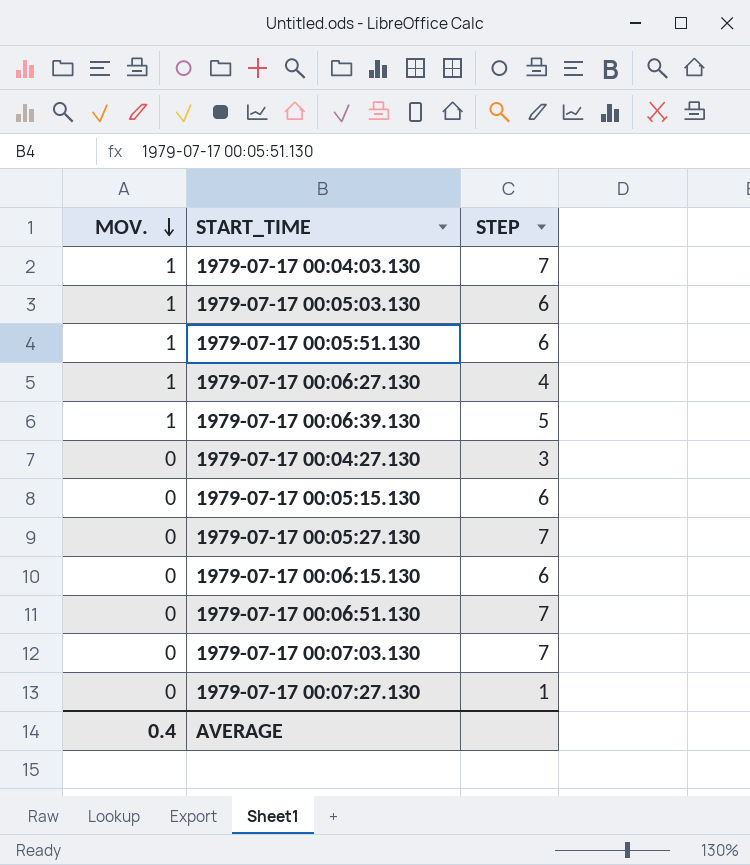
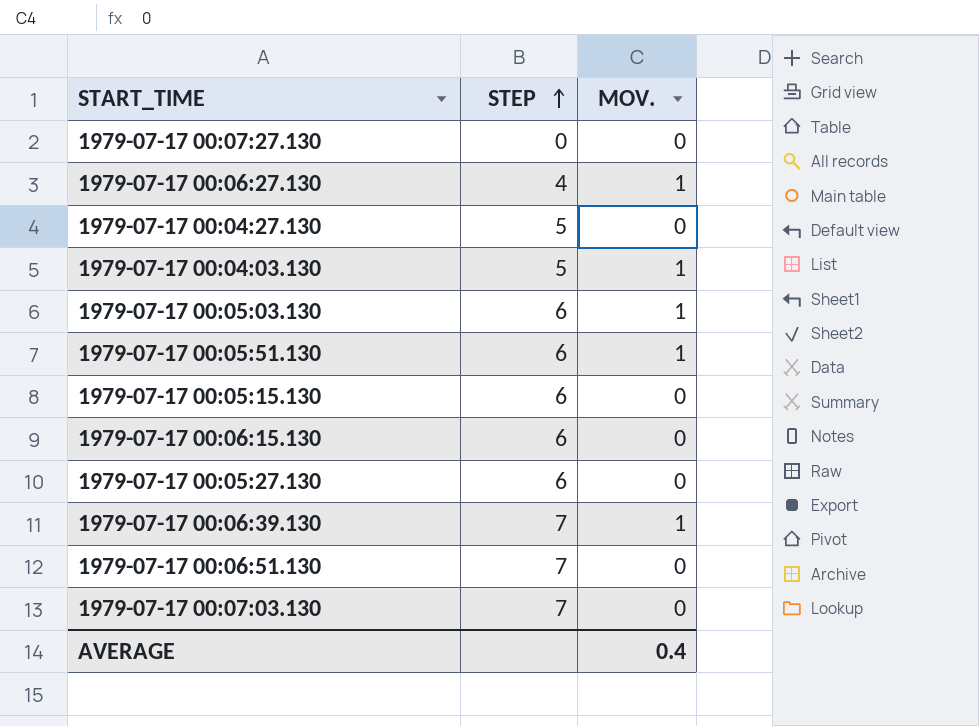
row order: MOV. descending -> STEP ascending
column MOV. | position: 1 -> 3
1979-07-17 00:07:27.130 | STEP: 1 -> 0
1979-07-17 00:04:27.130 | STEP: 3 -> 5
1979-07-17 00:04:03.130 | STEP: 7 -> 5
1979-07-17 00:05:27.130 | STEP: 7 -> 6
1979-07-17 00:06:39.130 | STEP: 5 -> 7

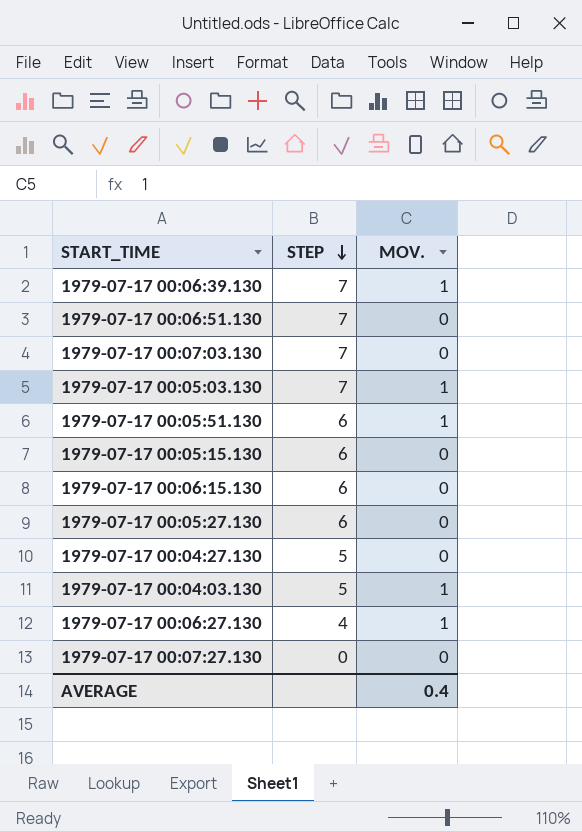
row order: STEP ascending -> STEP descending
1979-07-17 00:05:03.130 | STEP: 6 -> 7

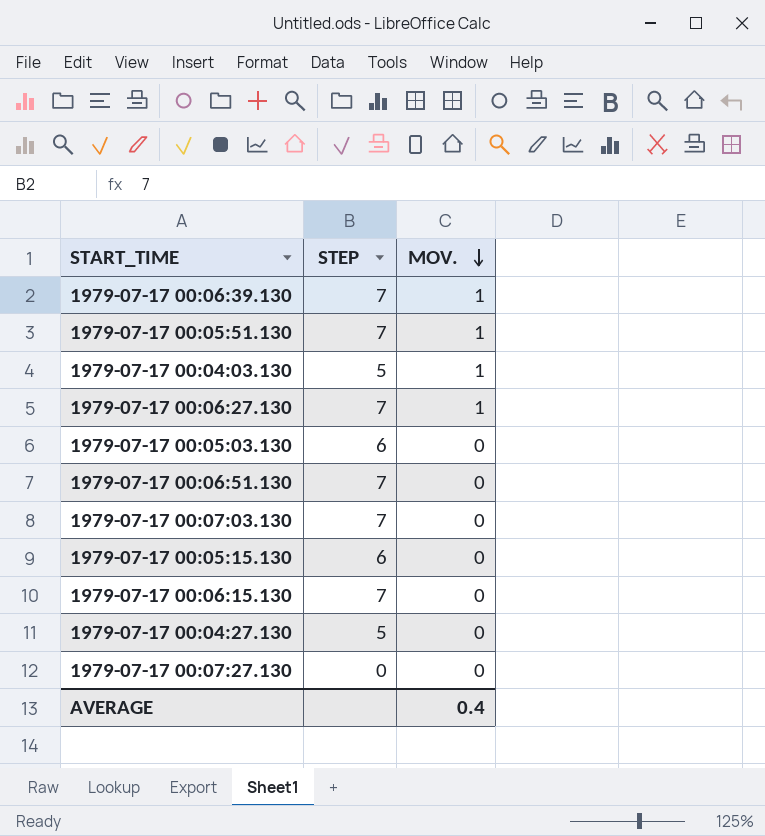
row order: STEP descending -> MOV. descending
row 1979-07-17 00:05:27.130: 6 | 0 -> none
1979-07-17 00:05:51.130 | STEP: 6 -> 7
1979-07-17 00:06:27.130 | STEP: 4 -> 7
1979-07-17 00:05:03.130 | STEP: 7 -> 6
1979-07-17 00:05:03.130 | MOV.: 1 -> 0
1979-07-17 00:06:15.130 | STEP: 6 -> 7

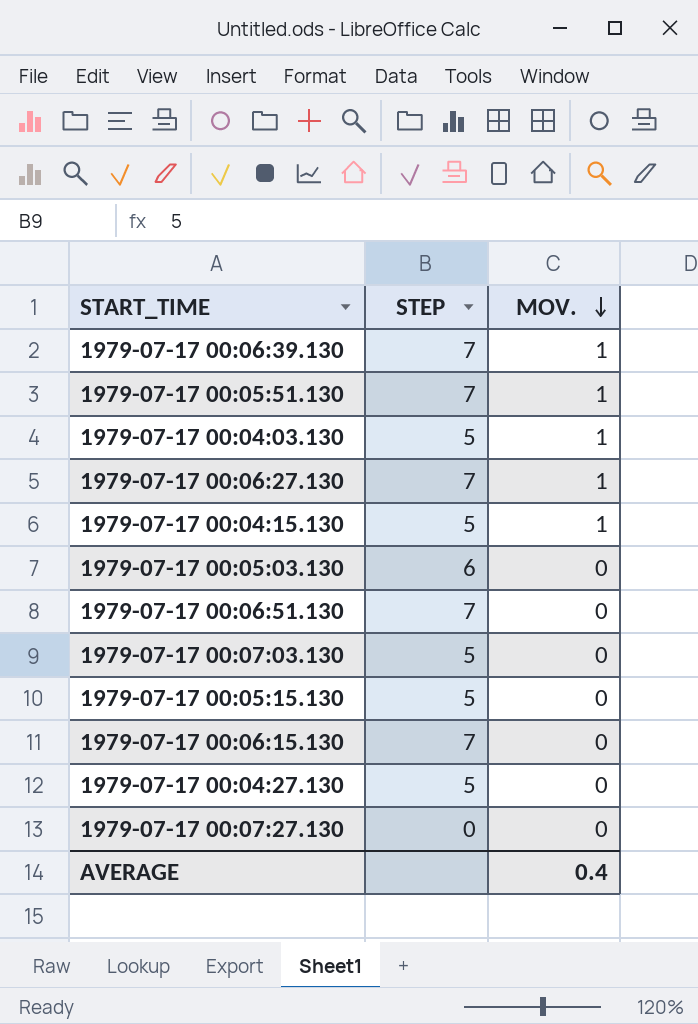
row 1979-07-17 00:04:15.130: none -> 5 | 1
1979-07-17 00:07:03.130 | STEP: 7 -> 5
1979-07-17 00:05:15.130 | STEP: 6 -> 5

